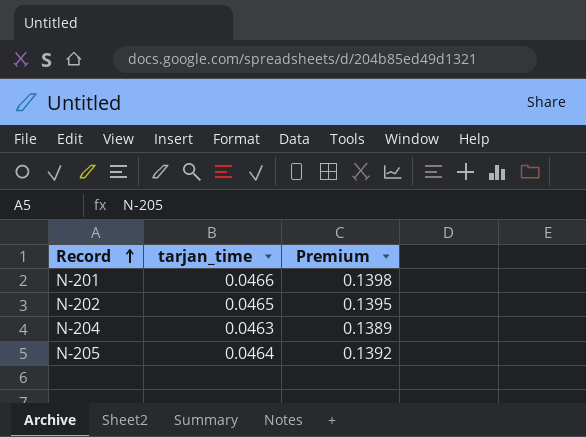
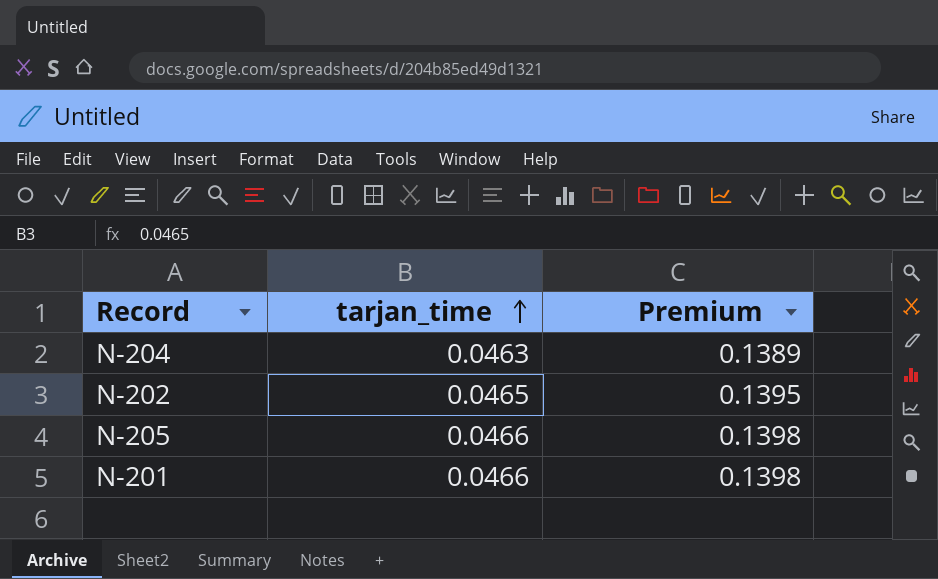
row order: Record ascending -> tarjan_time ascending
N-205 | tarjan_time: 0.0464 -> 0.0466
N-205 | Premium: 0.1392 -> 0.1398

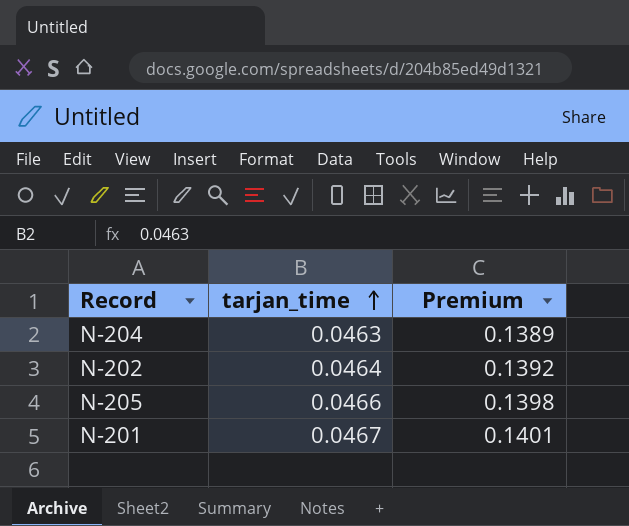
N-202 | tarjan_time: 0.0465 -> 0.0464
N-202 | Premium: 0.1395 -> 0.1392
N-201 | tarjan_time: 0.0466 -> 0.0467
N-201 | Premium: 0.1398 -> 0.1401

